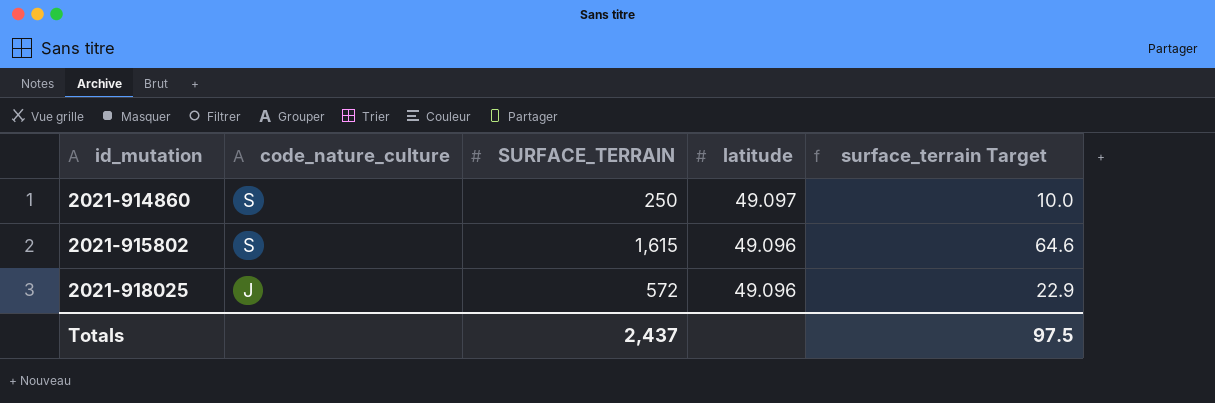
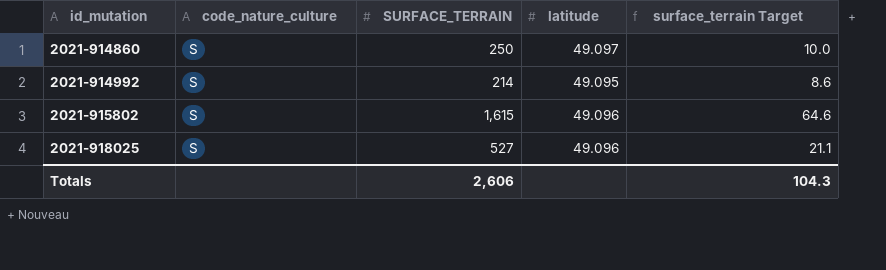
row 2021-914992: none -> S | 214 | 49.095 | 8.6
2021-918025 | code_nature_culture: J -> S
2021-918025 | SURFACE_TERRAIN: 572 -> 527
2021-918025 | surface_terrain Target: 22.9 -> 21.1
Totals | SURFACE_TERRAIN: 2,437 -> 2,606
Totals | surface_terrain Target: 97.5 -> 104.3

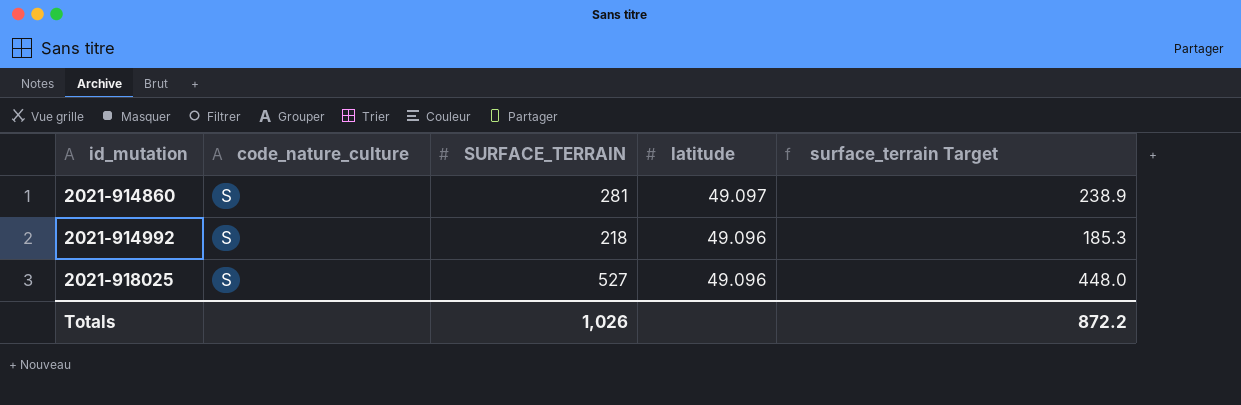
column surface_terrain Target | formula: [SURFACE_TERRAIN] * 0.04 -> [SURFACE_TERRAIN] * 0.85
row 2021-915802: S | 1,615 | 49.096 | 64.6 -> none
2021-914860 | SURFACE_TERRAIN: 250 -> 281
2021-914992 | SURFACE_TERRAIN: 214 -> 218
2021-914992 | latitude: 49.095 -> 49.096
Totals | SURFACE_TERRAIN: 2,606 -> 1,026
Totals | surface_terrain Target: 104.3 -> 872.2

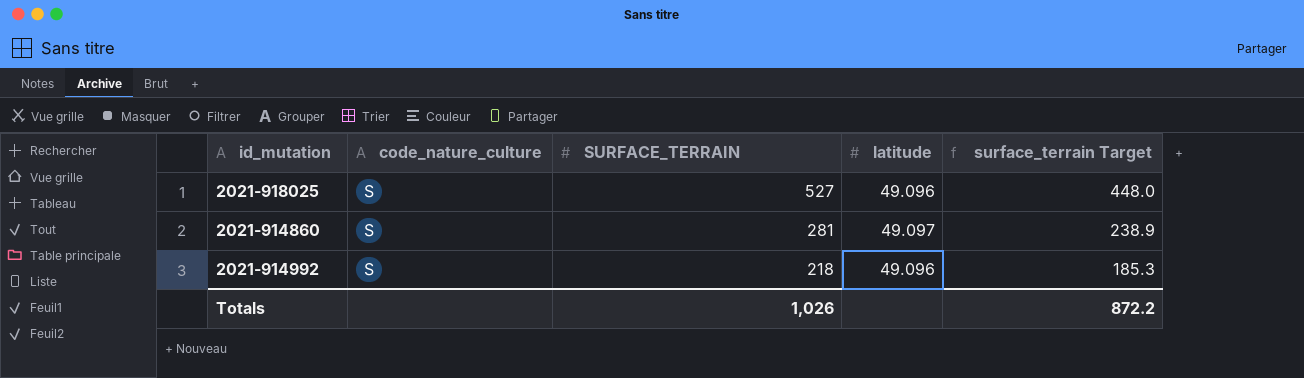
row order: id_mutation ascending -> SURFACE_TERRAIN descending

